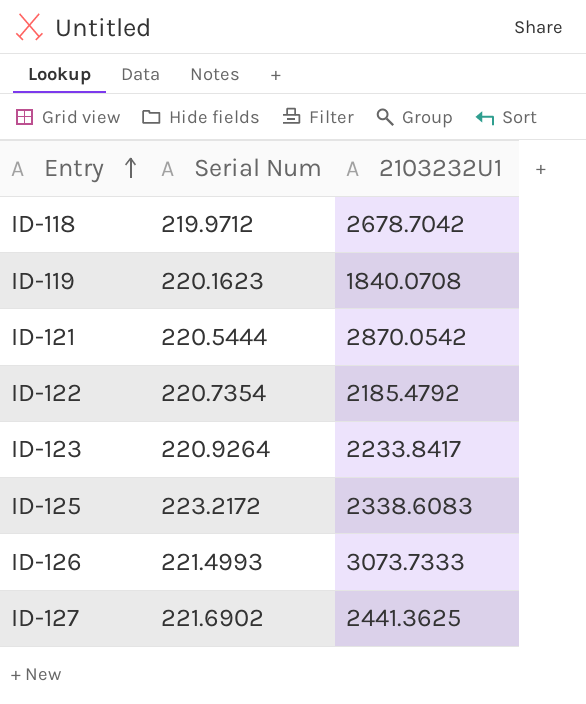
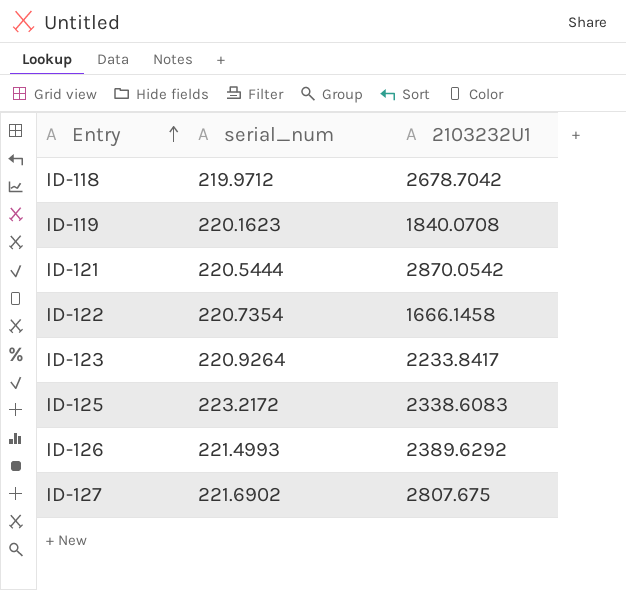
column name: Serial Num -> serial_num
ID-122 | 2103232U1: 2185.4792 -> 1666.1458
ID-126 | 2103232U1: 3073.7333 -> 2389.6292
ID-127 | 2103232U1: 2441.3625 -> 2807.675

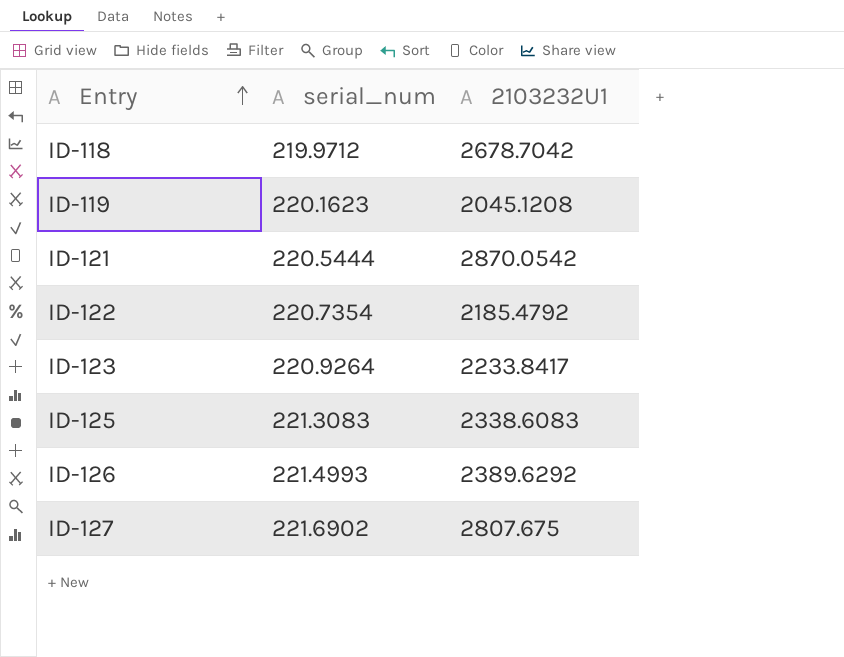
ID-119 | 2103232U1: 1840.0708 -> 2045.1208
ID-122 | 2103232U1: 1666.1458 -> 2185.4792
ID-125 | serial_num: 223.2172 -> 221.3083

